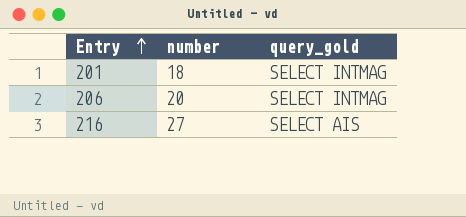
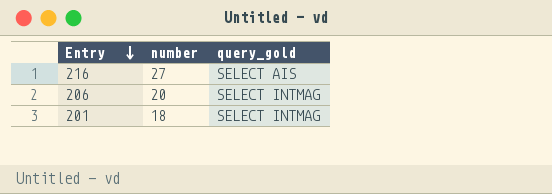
row order: Entry ascending -> Entry descending

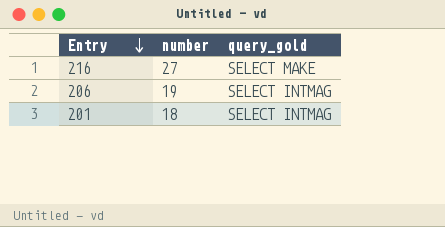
216 | query_gold: SELECT AIS -> SELECT MAKE
206 | number: 20 -> 19

